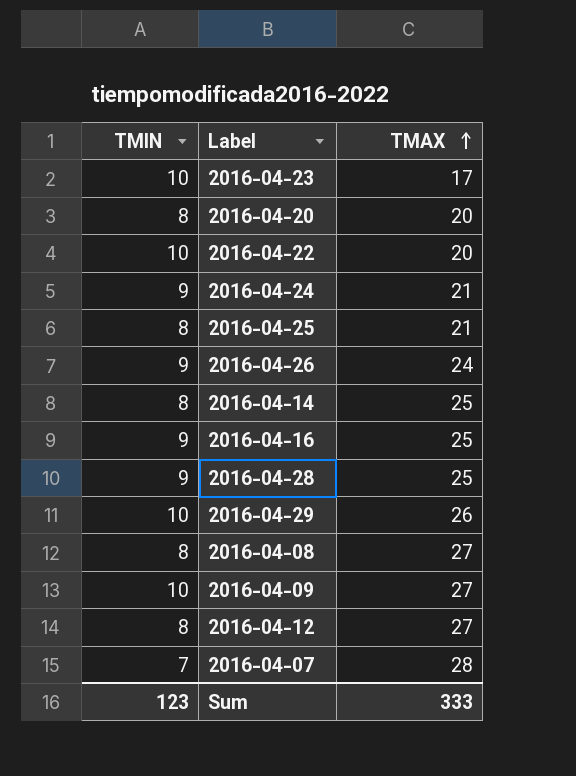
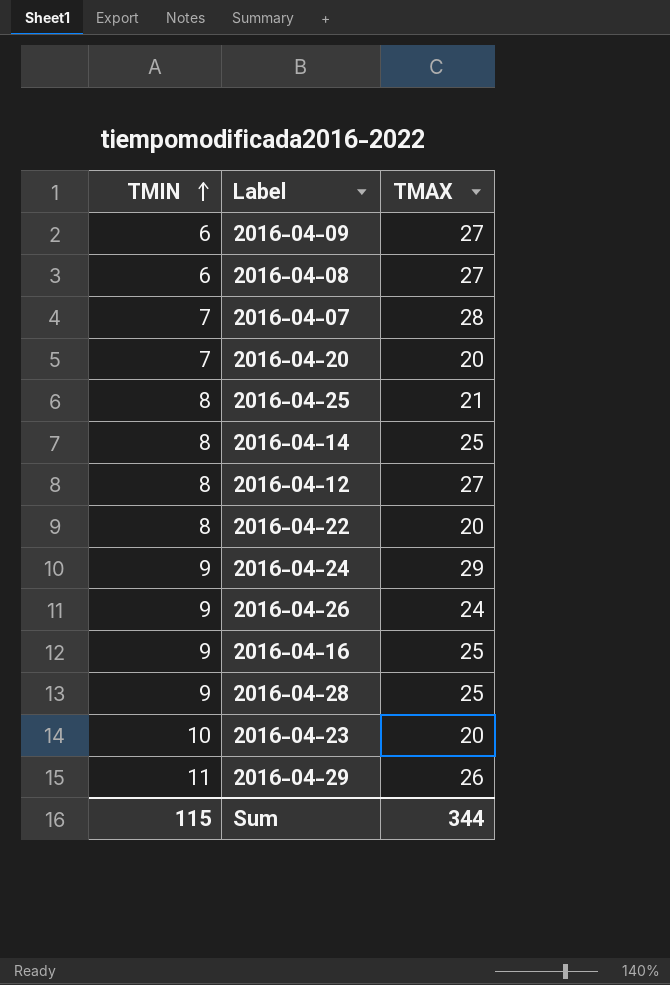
row order: TMAX ascending -> TMIN ascending
2016-04-09 | TMIN: 10 -> 6
2016-04-08 | TMIN: 8 -> 6
2016-04-20 | TMIN: 8 -> 7
2016-04-22 | TMIN: 10 -> 8
2016-04-24 | TMAX: 21 -> 29
2016-04-23 | TMAX: 17 -> 20
2016-04-29 | TMIN: 10 -> 11
Sum | TMIN: 123 -> 115
Sum | TMAX: 333 -> 344

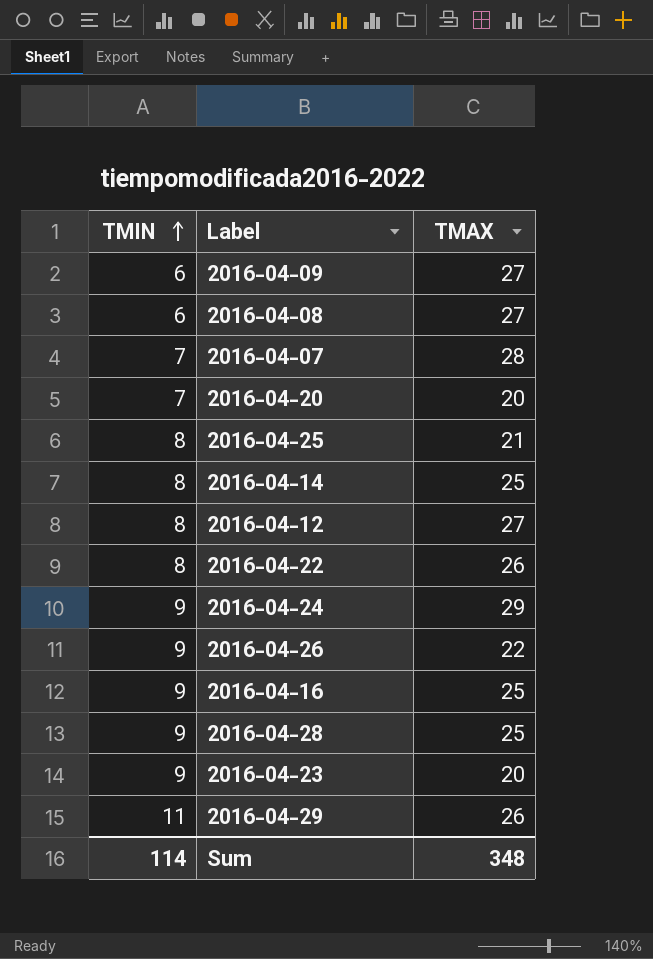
2016-04-22 | TMAX: 20 -> 26
2016-04-26 | TMAX: 24 -> 22
2016-04-23 | TMIN: 10 -> 9
Sum | TMIN: 115 -> 114
Sum | TMAX: 344 -> 348

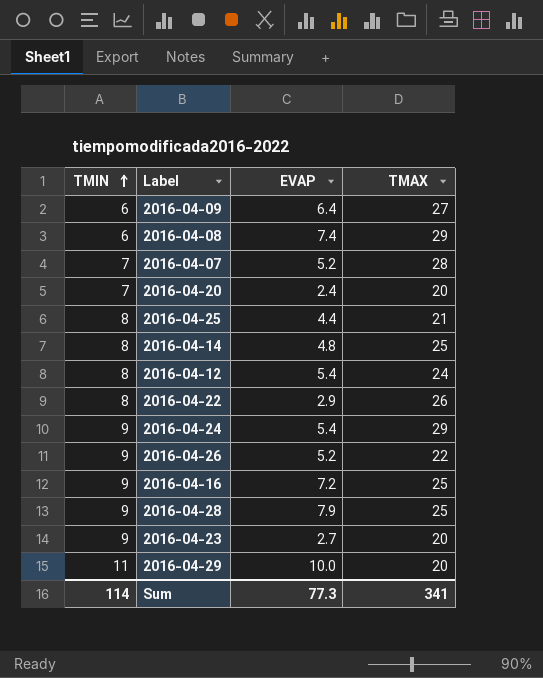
column EVAP | position: none -> 3
2016-04-08 | TMAX: 27 -> 29
2016-04-12 | TMAX: 27 -> 24
2016-04-29 | TMAX: 26 -> 20
Sum | TMAX: 348 -> 341

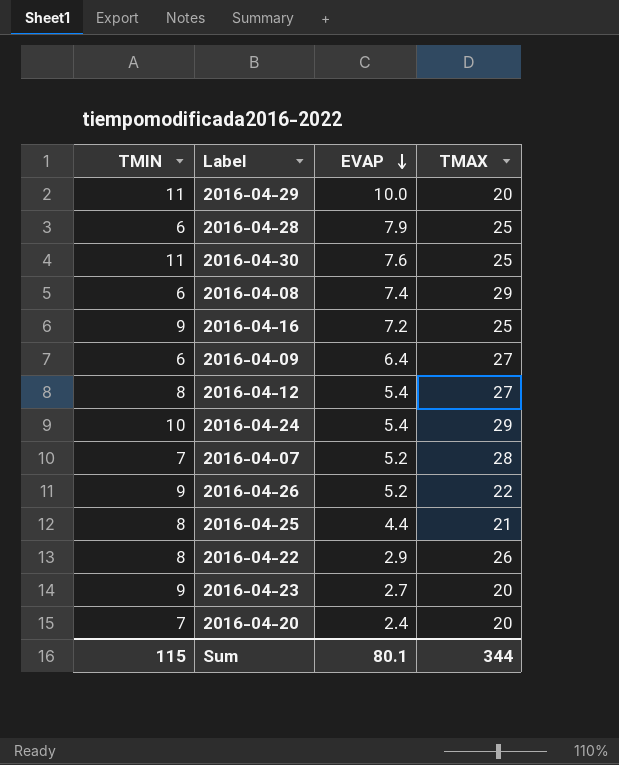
row order: TMIN ascending -> EVAP descending
row 2016-04-14: 8 | 4.8 | 25 -> none
2016-04-28 | TMIN: 9 -> 6
row 2016-04-30: none -> 11 | 7.6 | 25
2016-04-12 | TMAX: 24 -> 27
2016-04-24 | TMIN: 9 -> 10
Sum | TMIN: 114 -> 115
Sum | EVAP: 77.3 -> 80.1
Sum | TMAX: 341 -> 344

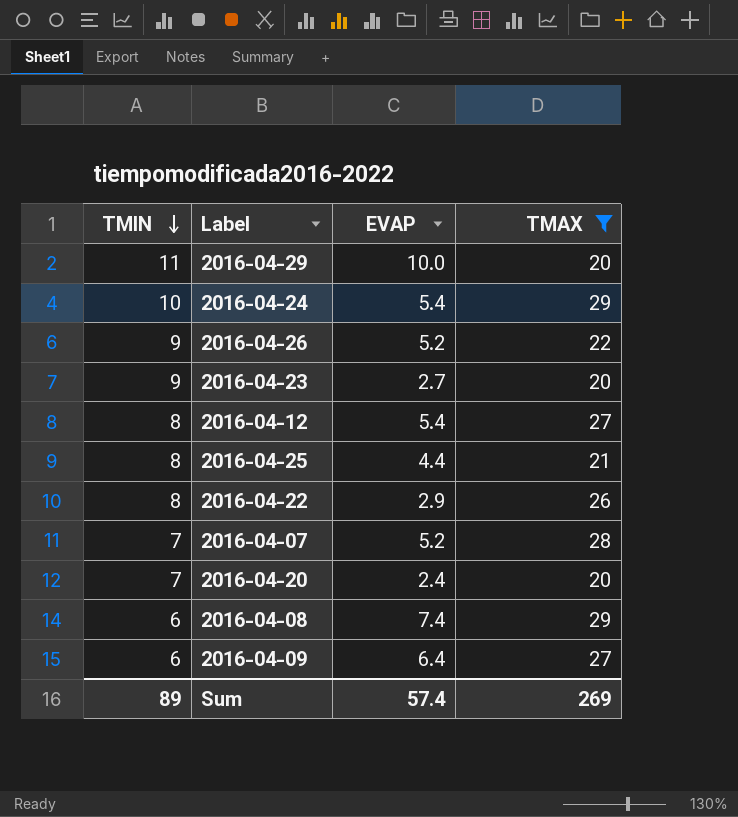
filter: none -> TMAX != 25
row order: EVAP descending -> TMIN descending
Sum | TMIN: 115 -> 89
Sum | EVAP: 80.1 -> 57.4
Sum | TMAX: 344 -> 269

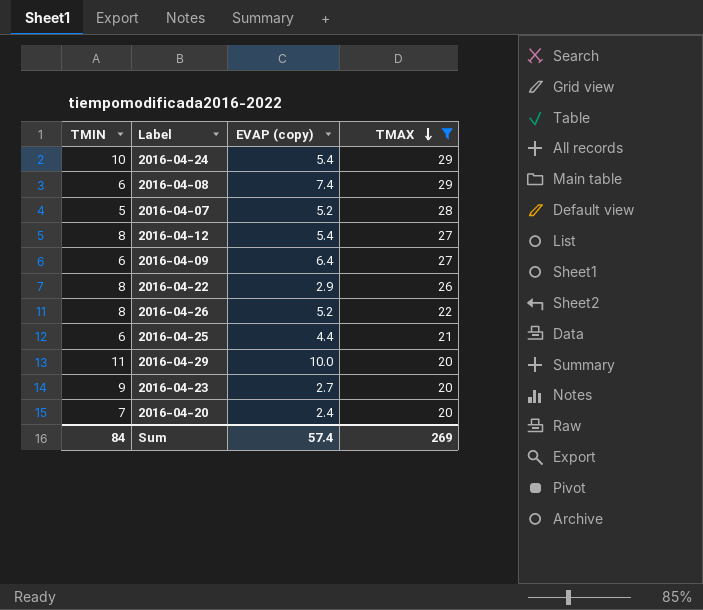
row order: TMIN descending -> TMAX descending
column name: EVAP -> EVAP (copy)
2016-04-07 | TMIN: 7 -> 5
2016-04-26 | TMIN: 9 -> 8
2016-04-25 | TMIN: 8 -> 6
Sum | TMIN: 89 -> 84

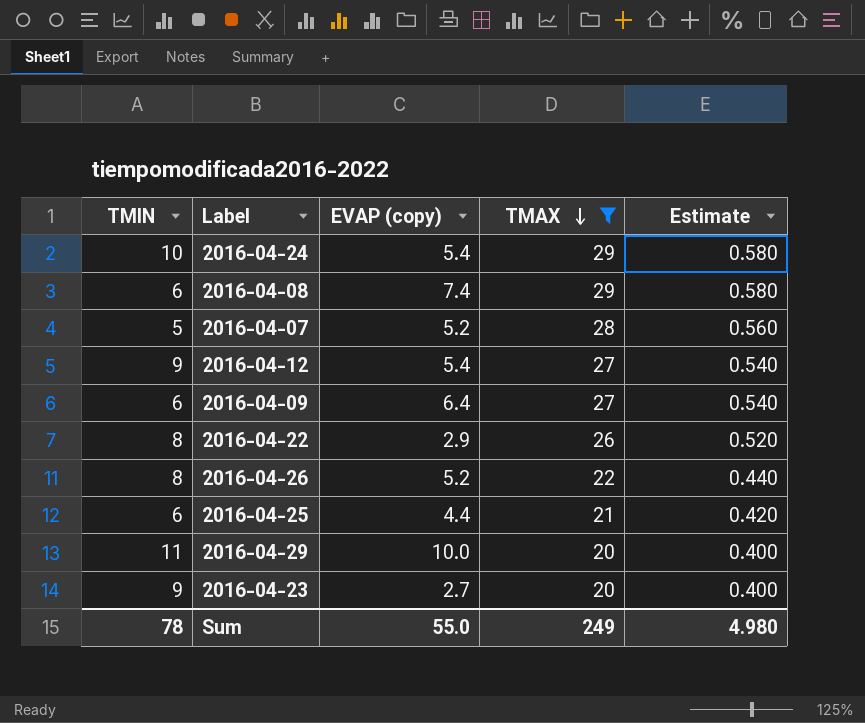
column Estimate | formula: none -> [TMAX] * 0.02
row 2016-04-20: 7 | 2.4 | 20 -> none
2016-04-12 | TMIN: 8 -> 9
Sum | TMIN: 84 -> 78
Sum | EVAP (copy): 57.4 -> 55.0
Sum | TMAX: 269 -> 249

